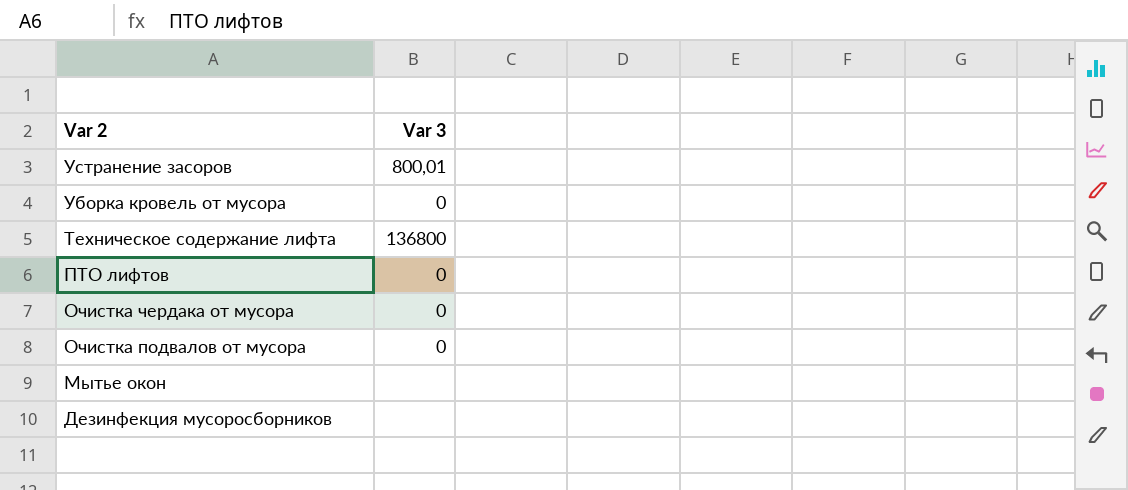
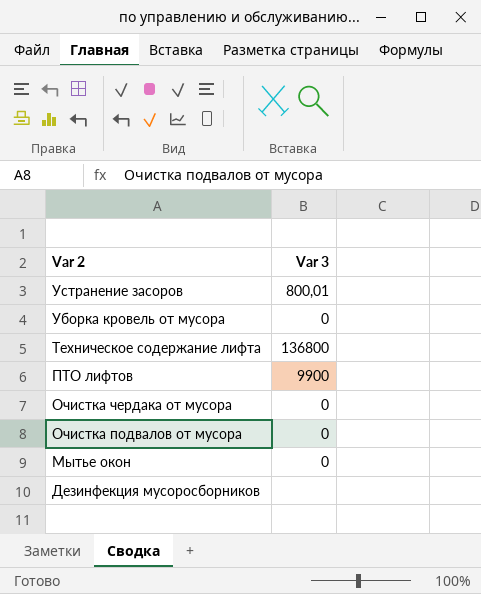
ПТО лифтов | Var 3: 0 -> 9900
Мытье окон | Var 3: none -> 0

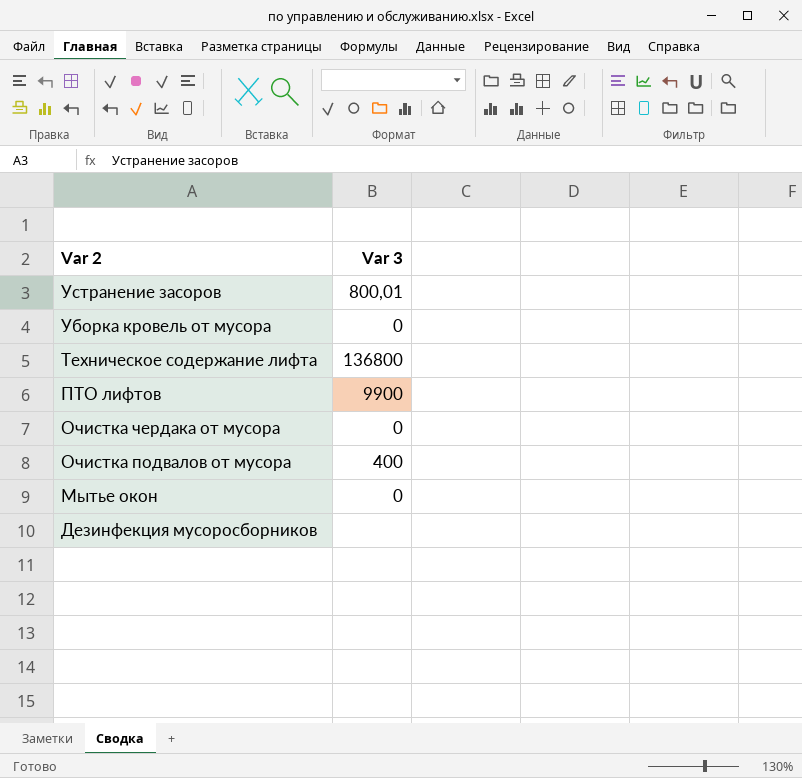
Очистка подвалов от мусора | Var 3: 0 -> 400

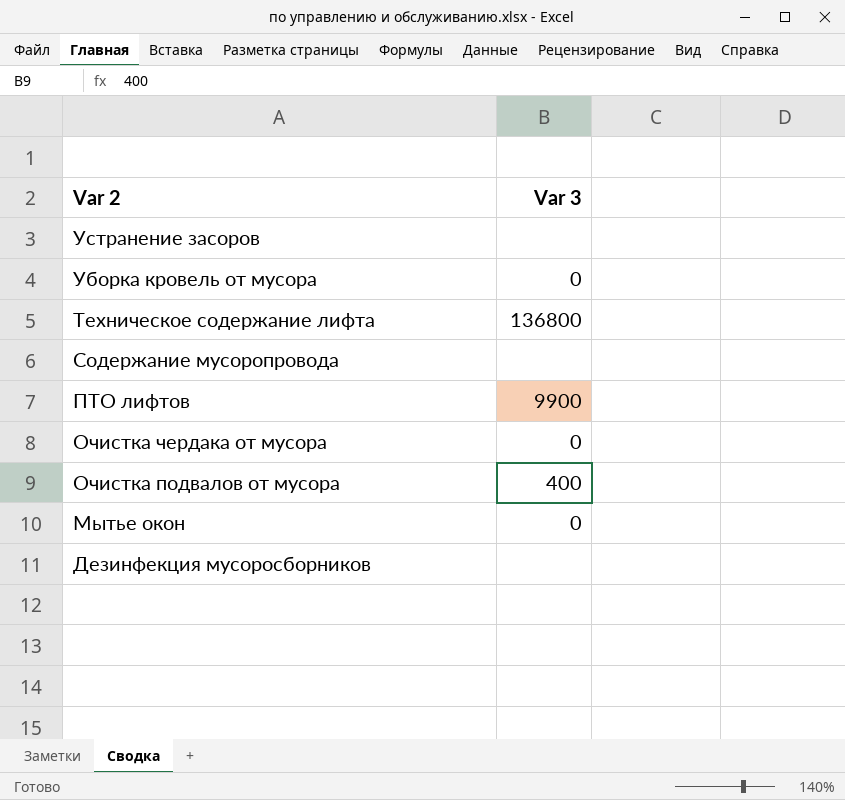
Устранение засоров | Var 3: 800,01 -> none
row Содержание мусоропровода: none -> none

